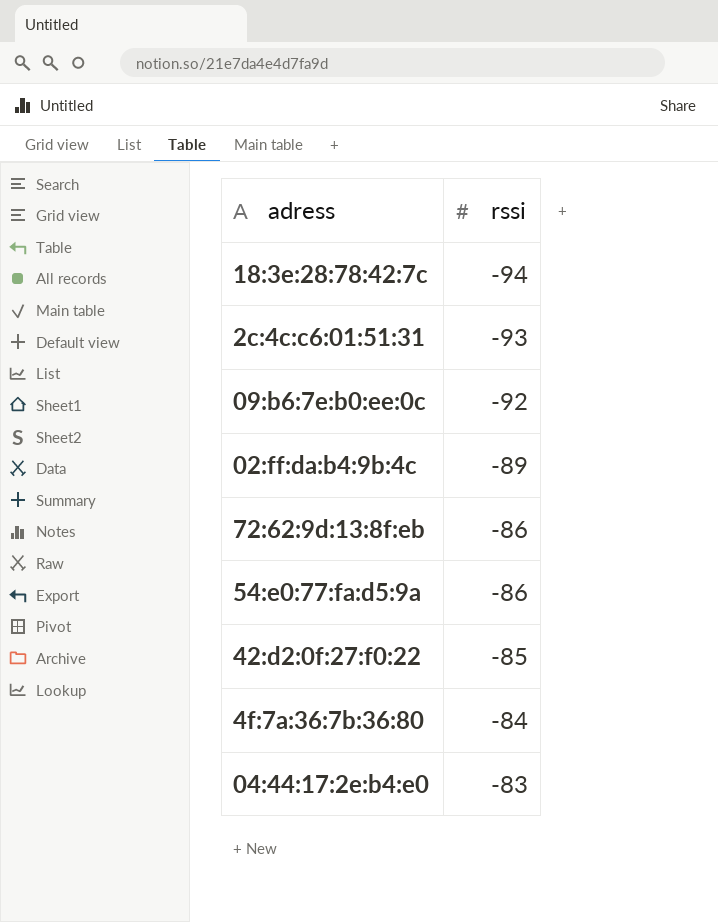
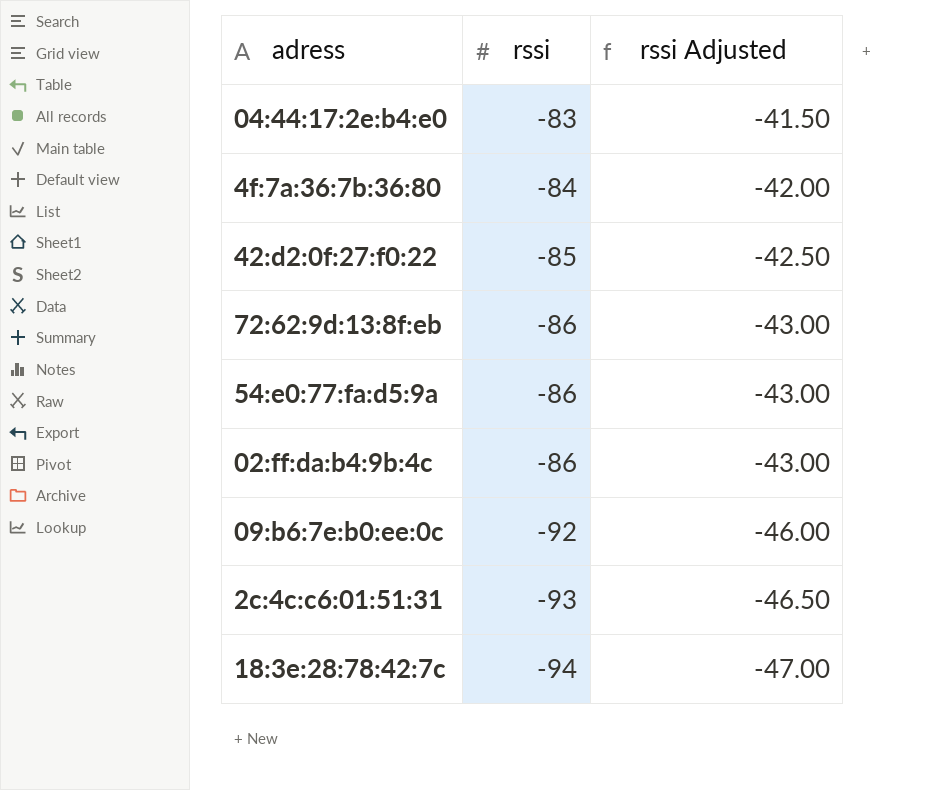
row order: rssi ascending -> rssi descending
column rssi Adjusted | formula: none -> [rssi] * 0.5
02:ff:da:b4:9b:4c | rssi: -89 -> -86

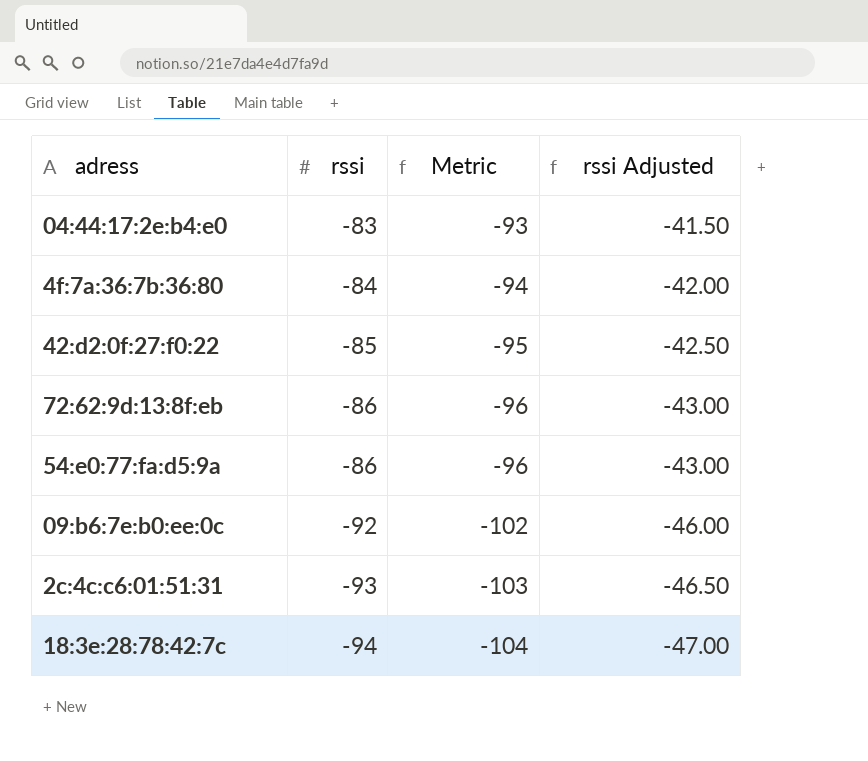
column Metric | formula: none -> [rssi] - 10
row 02:ff:da:b4:9b:4c: -86 | -43.00 -> none

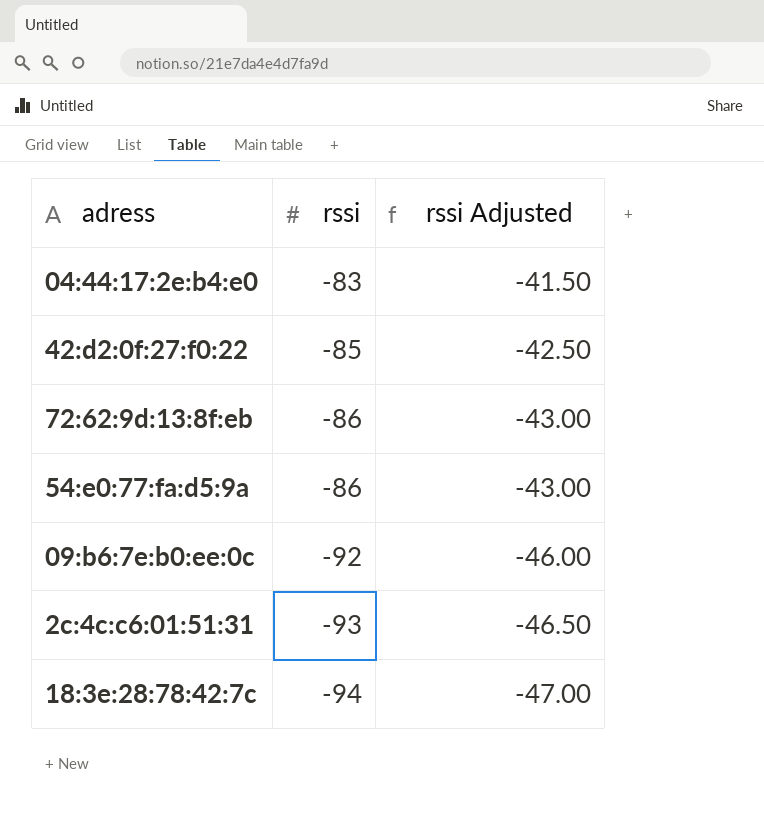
column Metric | formula: [rssi] - 10 -> none
row 4f:7a:36:7b:36:80: -84 | -94 | -42.00 -> none

